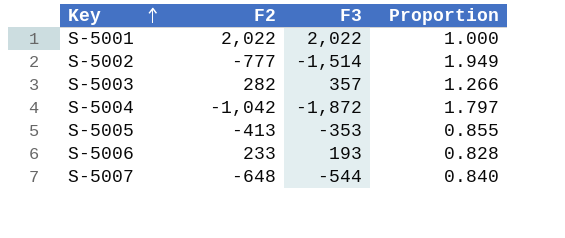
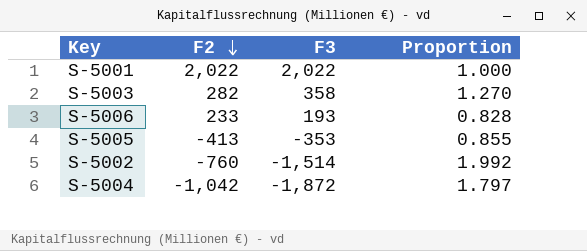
row order: Key ascending -> F2 descending
row S-5007: -648 | -544 | 0.840 -> none
S-5003 | F3: 357 -> 358
S-5003 | Proportion: 1.266 -> 1.270
S-5002 | F2: -777 -> -760
S-5002 | Proportion: 1.949 -> 1.992

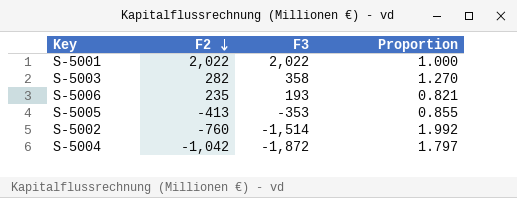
S-5006 | F2: 233 -> 235
S-5006 | Proportion: 0.828 -> 0.821

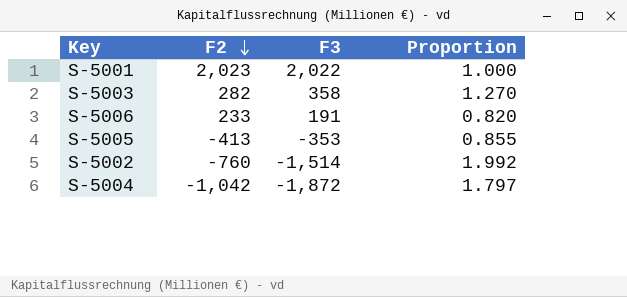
S-5001 | F2: 2,022 -> 2,023
S-5006 | F2: 235 -> 233
S-5006 | F3: 193 -> 191
S-5006 | Proportion: 0.821 -> 0.820

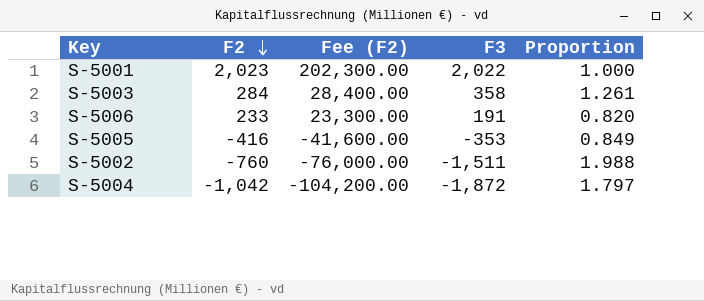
column Fee (F2) | formula: none -> [F2] * 100
S-5003 | F2: 282 -> 284
S-5003 | Proportion: 1.270 -> 1.261
S-5005 | F2: -413 -> -416
S-5005 | Proportion: 0.855 -> 0.849
S-5002 | F3: -1,514 -> -1,511
S-5002 | Proportion: 1.992 -> 1.988

